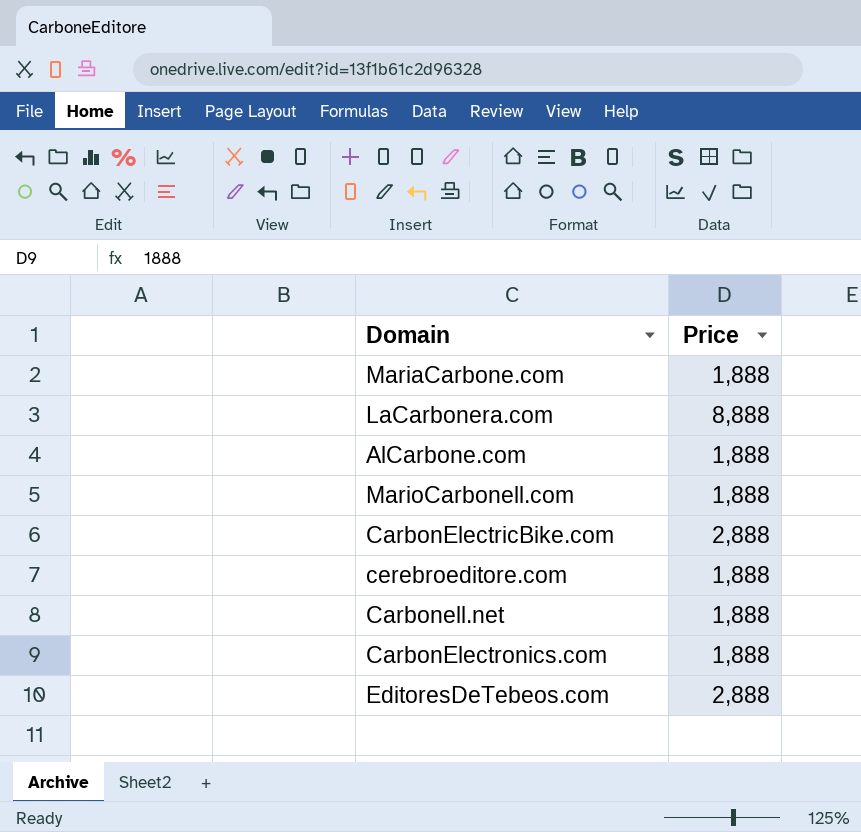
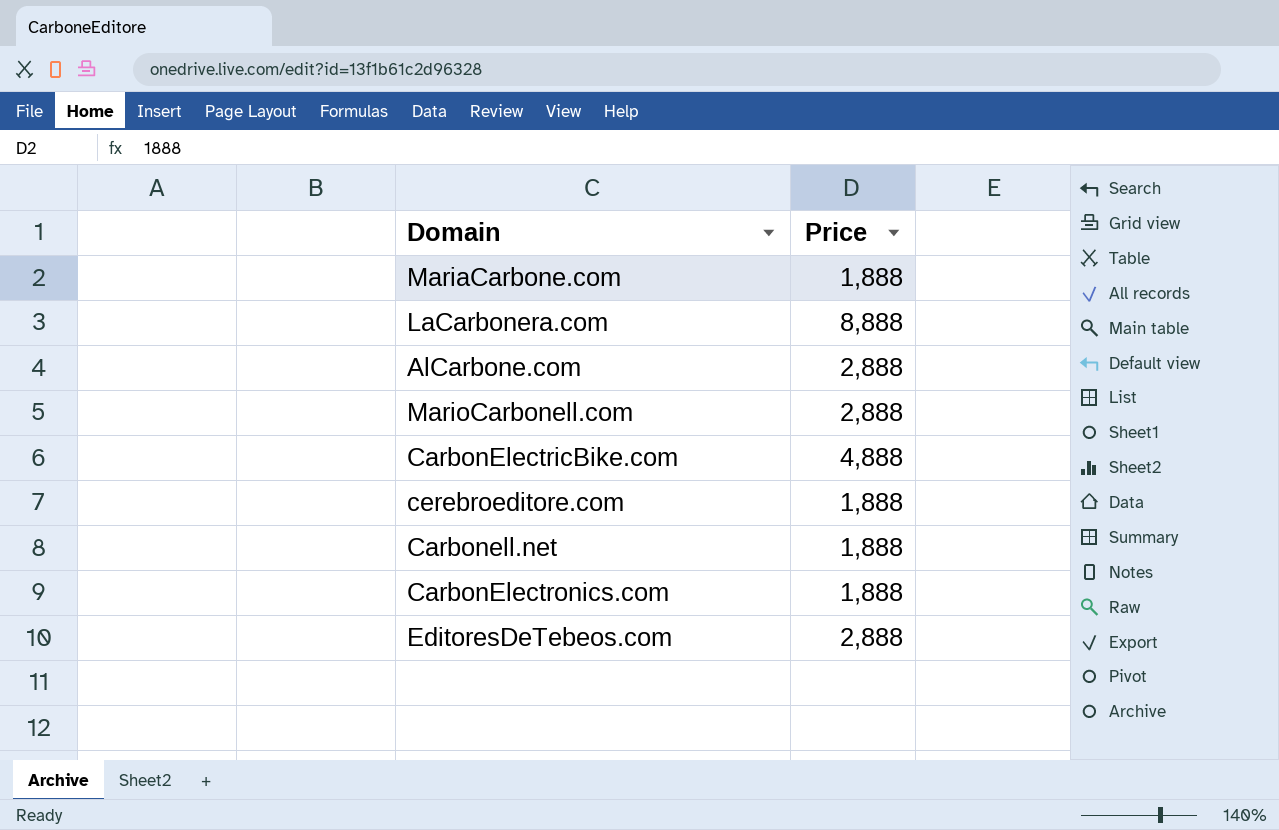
AlCarbone.com | Price: 1,888 -> 2,888
MarioCarbonell.com | Price: 1,888 -> 2,888
CarbonElectricBike.com | Price: 2,888 -> 4,888

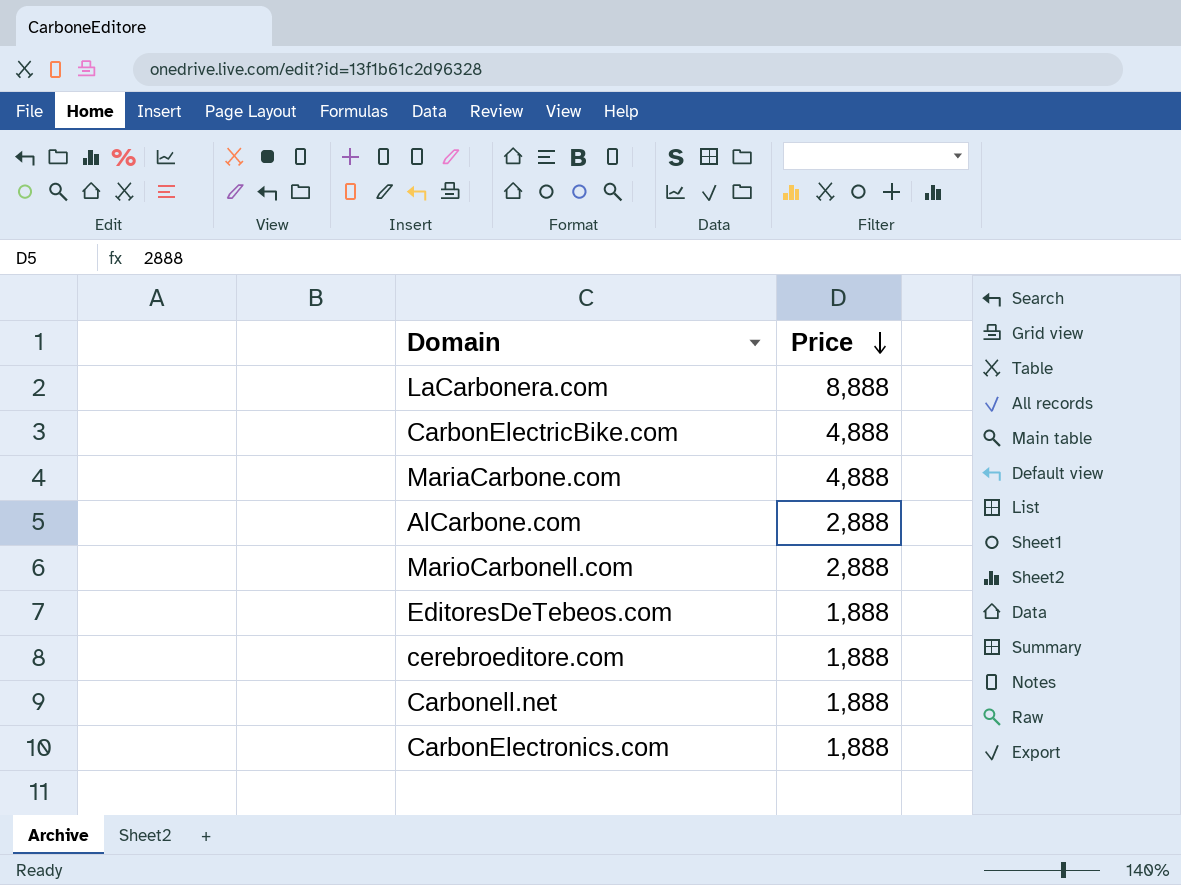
row order: none -> Price descending
MariaCarbone.com | Price: 1,888 -> 4,888
EditoresDeTebeos.com | Price: 2,888 -> 1,888

